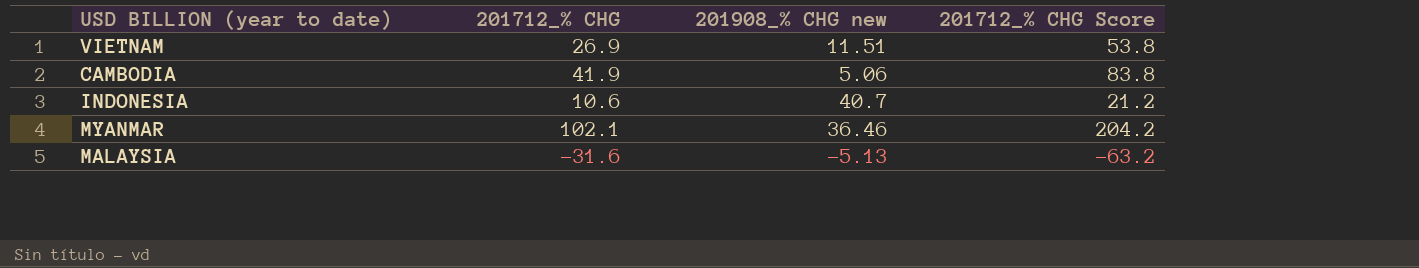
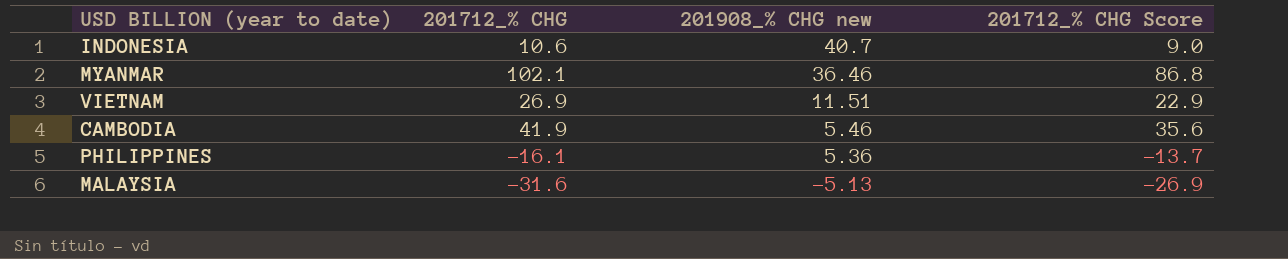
row order: none -> 201908_% CHG new descending
column 201712_% CHG Score | formula: [201712_% CHG] * 2 -> [201712_% CHG] * 0.85
CAMBODIA | 201908_% CHG new: 5.06 -> 5.46
row PHILIPPINES: none -> -16.1 | 5.36 | -13.7

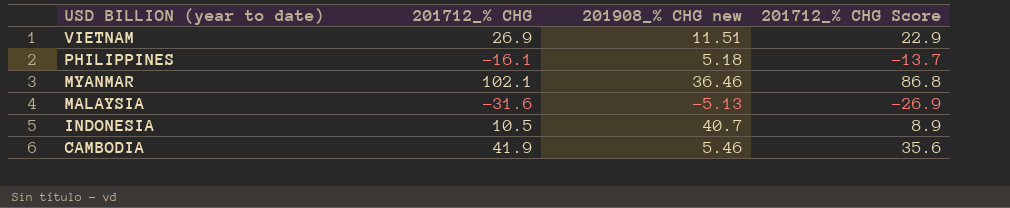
row order: 201908_% CHG new descending -> USD BILLION (year to date) descending
PHILIPPINES | 201908_% CHG new: 5.36 -> 5.18
INDONESIA | 201712_% CHG: 10.6 -> 10.5
INDONESIA | 201712_% CHG Score: 9.0 -> 8.9

